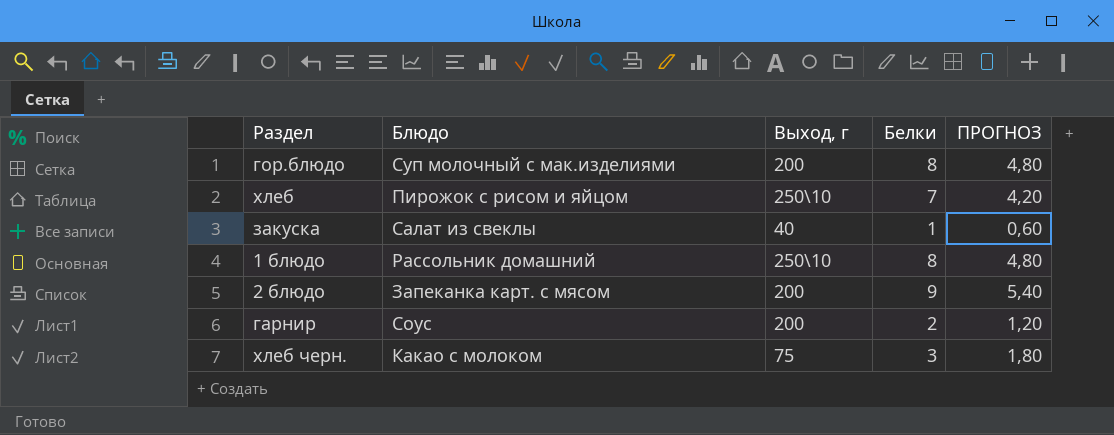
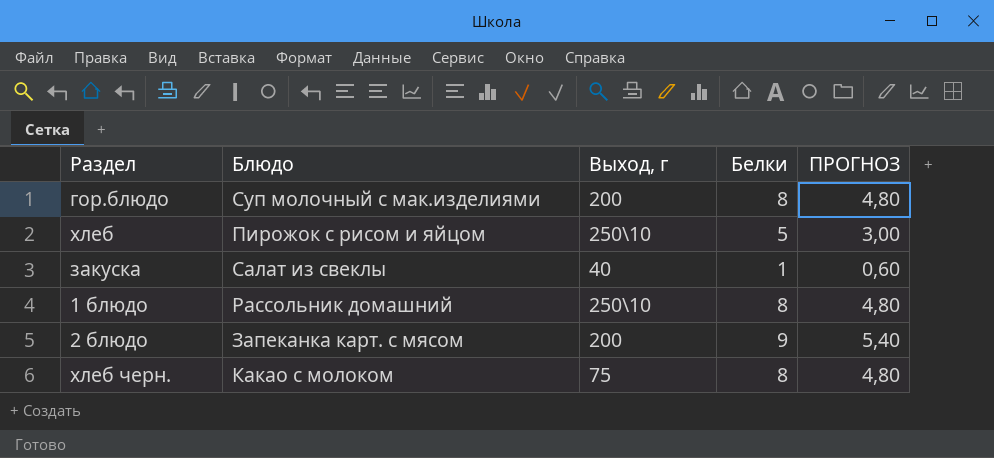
row гарнир: Соус | 200 | 2 | 1,20 -> none
хлеб | Белки: 7 -> 5
хлеб | ПРОГНОЗ: 4,20 -> 3,00
хлеб черн. | Белки: 3 -> 8
хлеб черн. | ПРОГНОЗ: 1,80 -> 4,80

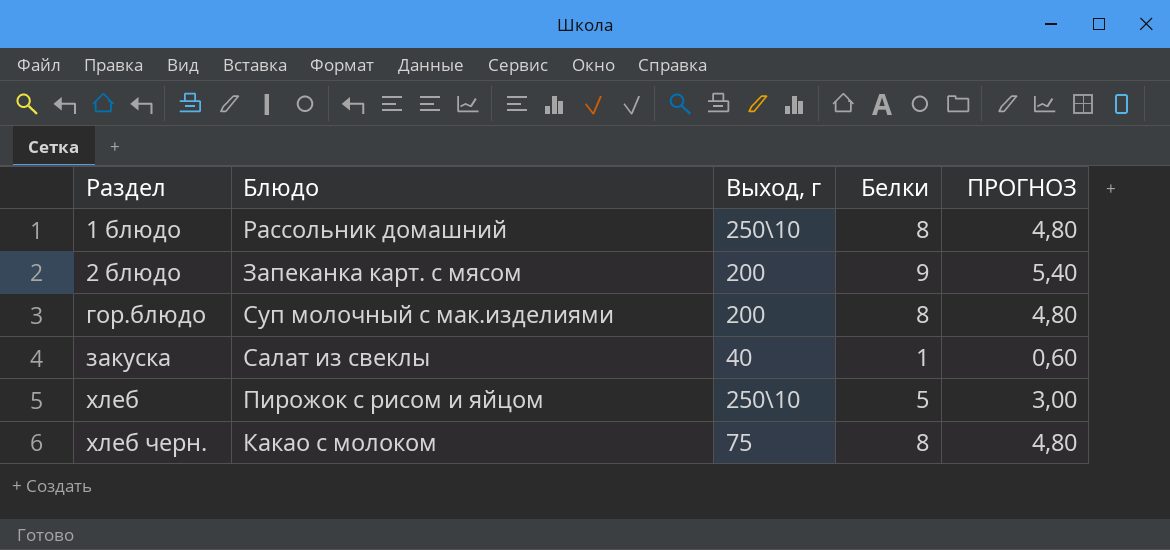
row order: none -> Раздел ascending

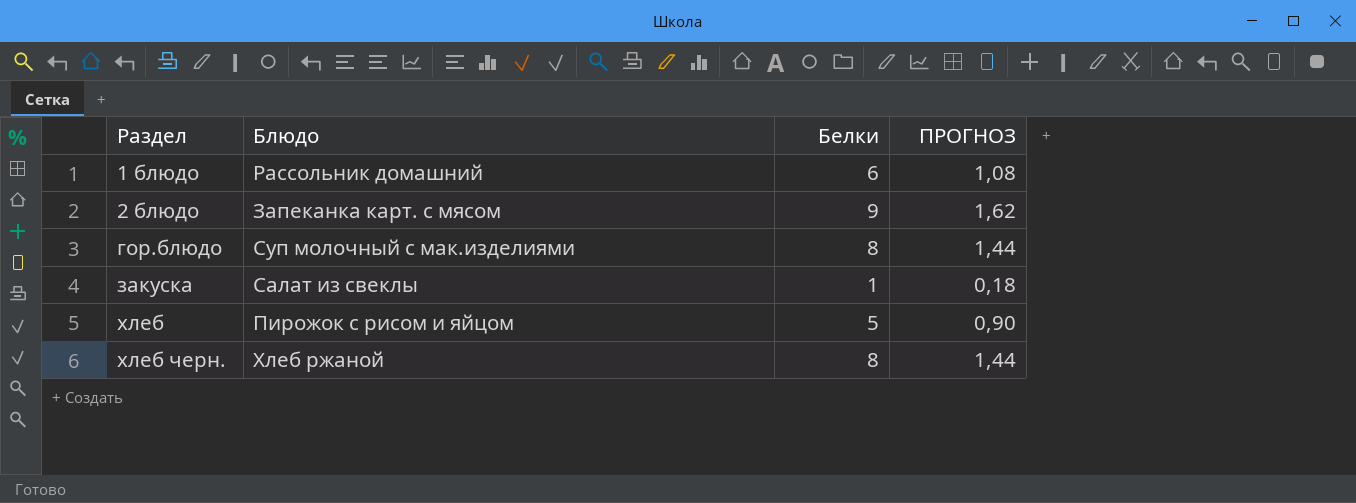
column Выход, г | position: 3 -> none
column ПРОГНОЗ | formula: [Белки] * 0,6 -> [Белки] * 0,18
1 блюдо | Белки: 8 -> 6
хлеб черн. | Блюдо: Какао с молоком -> Хлеб ржаной

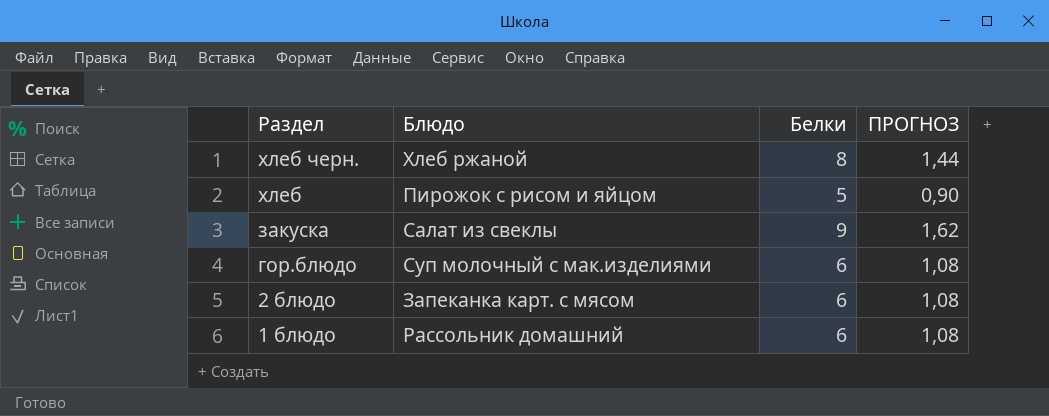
row order: Раздел ascending -> Раздел descending
закуска | Белки: 1 -> 9
закуска | ПРОГНОЗ: 0,18 -> 1,62
гор.блюдо | Белки: 8 -> 6
гор.блюдо | ПРОГНОЗ: 1,44 -> 1,08
2 блюдо | Белки: 9 -> 6
2 блюдо | ПРОГНОЗ: 1,62 -> 1,08

